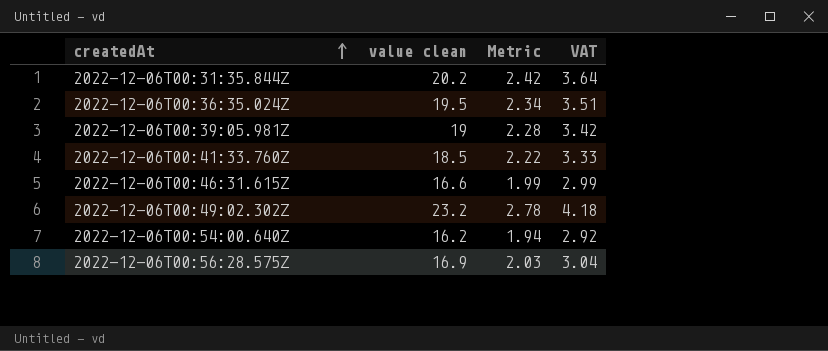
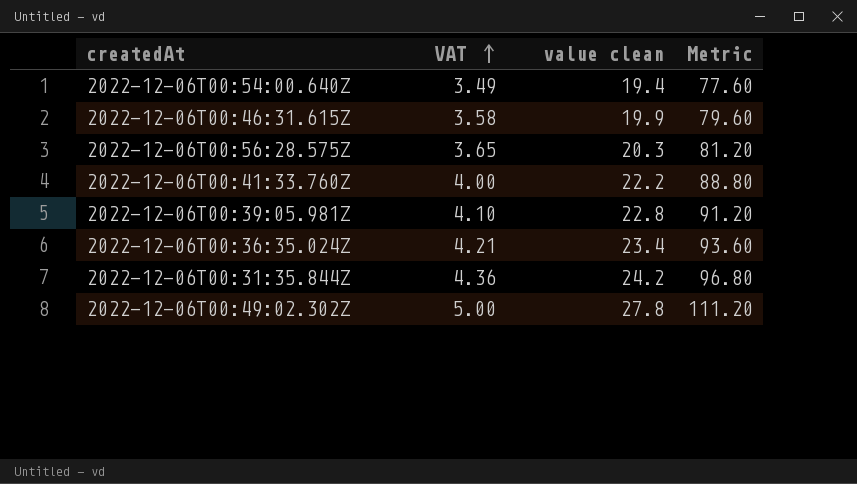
row order: createdAt ascending -> VAT ascending
column VAT | position: 4 -> 2
column Metric | formula: [value clean] * 0.12 -> [value clean] * 4
2022-12-06T00:54:00.640Z | VAT: 2.92 -> 3.49
2022-12-06T00:54:00.640Z | value clean: 16.2 -> 19.4
2022-12-06T00:46:31.615Z | VAT: 2.99 -> 3.58
2022-12-06T00:46:31.615Z | value clean: 16.6 -> 19.9
2022-12-06T00:56:28.575Z | VAT: 3.04 -> 3.65
2022-12-06T00:56:28.575Z | value clean: 16.9 -> 20.3
2022-12-06T00:41:33.760Z | VAT: 3.33 -> 4.00
2022-12-06T00:41:33.760Z | value clean: 18.5 -> 22.2
2022-12-06T00:39:05.981Z | VAT: 3.42 -> 4.10
2022-12-06T00:39:05.981Z | value clean: 19 -> 22.8
2022-12-06T00:36:35.024Z | VAT: 3.51 -> 4.21
2022-12-06T00:36:35.024Z | value clean: 19.5 -> 23.4
2022-12-06T00:31:35.844Z | VAT: 3.64 -> 4.36
2022-12-06T00:31:35.844Z | value clean: 20.2 -> 24.2
2022-12-06T00:49:02.302Z | VAT: 4.18 -> 5.00
2022-12-06T00:49:02.302Z | value clean: 23.2 -> 27.8

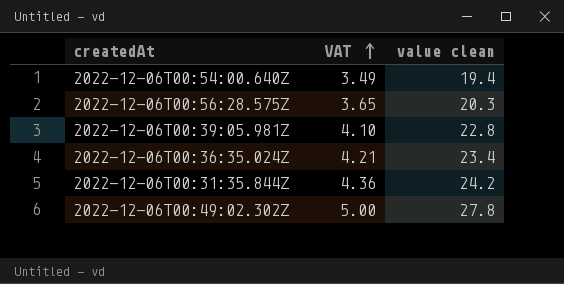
column Metric | formula: [value clean] * 4 -> none
row 2022-12-06T00:46:31.615Z: 3.58 | 19.9 | 79.60 -> none
row 2022-12-06T00:41:33.760Z: 4.00 | 22.2 | 88.80 -> none

